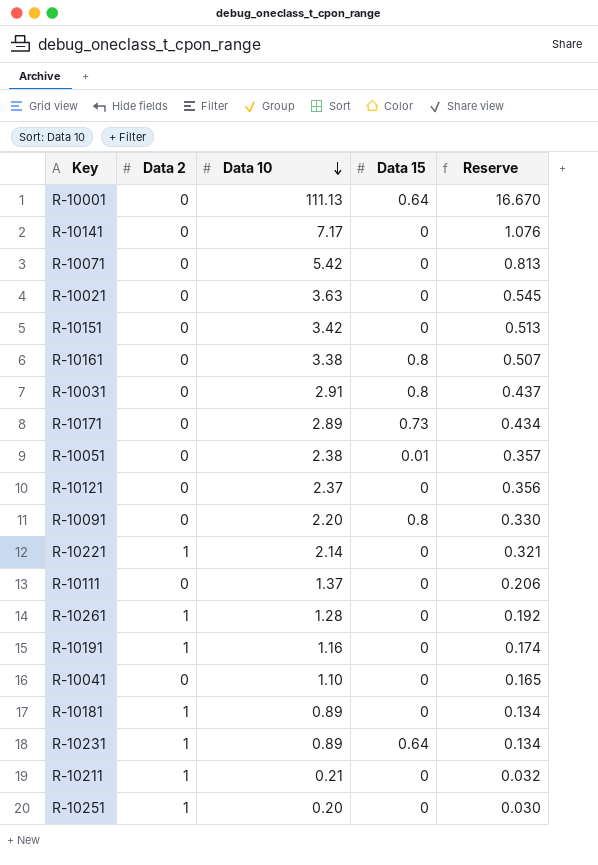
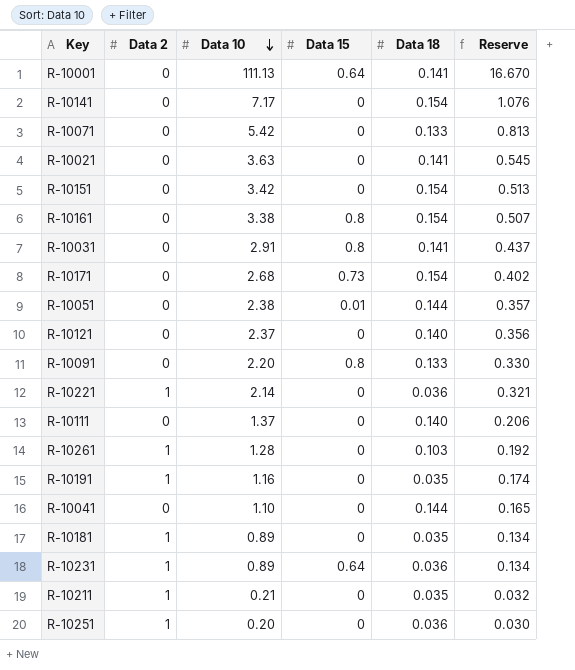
column Data 18 | position: none -> 5
R-10171 | Data 10: 2.89 -> 2.68
R-10171 | Reserve: 0.434 -> 0.402

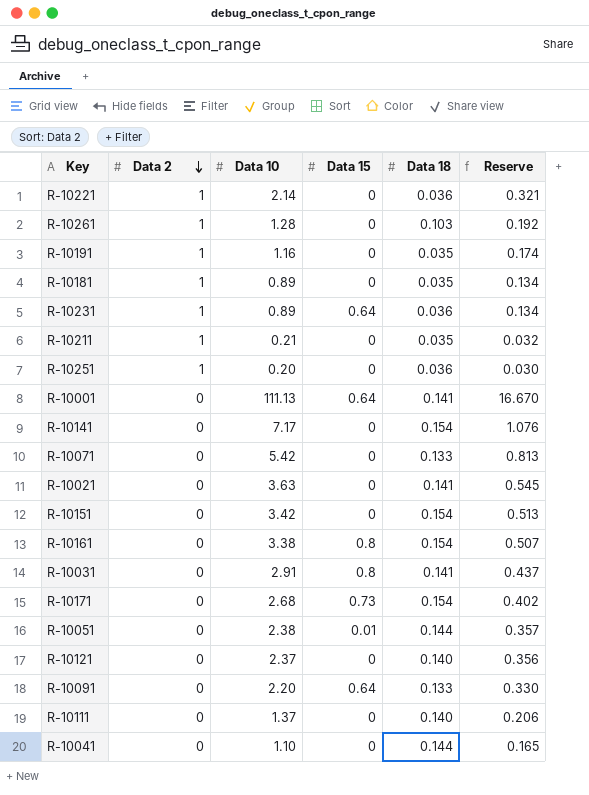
row order: Data 10 descending -> Data 2 descending
R-10091 | Data 15: 0.8 -> 0.64

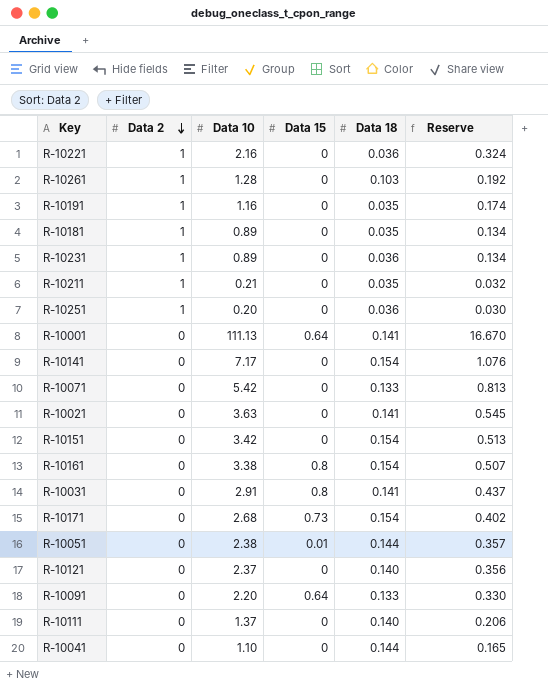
R-10221 | Data 10: 2.14 -> 2.16
R-10221 | Reserve: 0.321 -> 0.324
R-10231 | Data 15: 0.64 -> 0

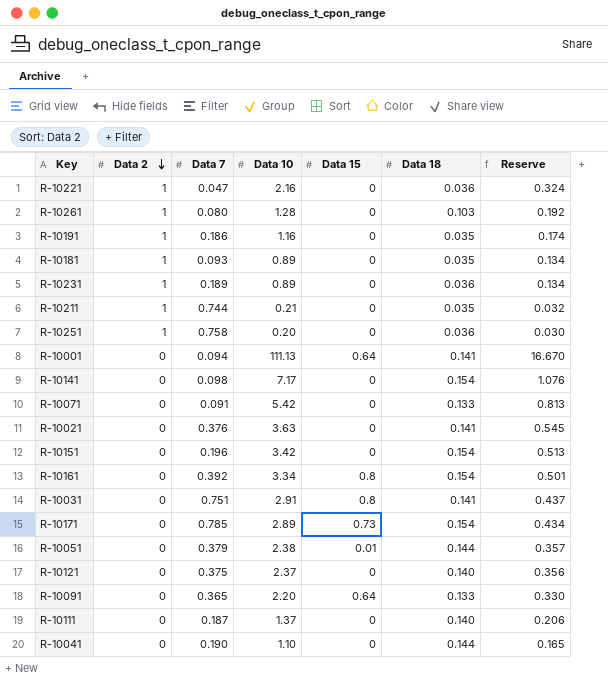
column Data 7 | position: none -> 3
R-10161 | Data 10: 3.38 -> 3.34
R-10161 | Reserve: 0.507 -> 0.501
R-10171 | Data 10: 2.68 -> 2.89
R-10171 | Reserve: 0.402 -> 0.434

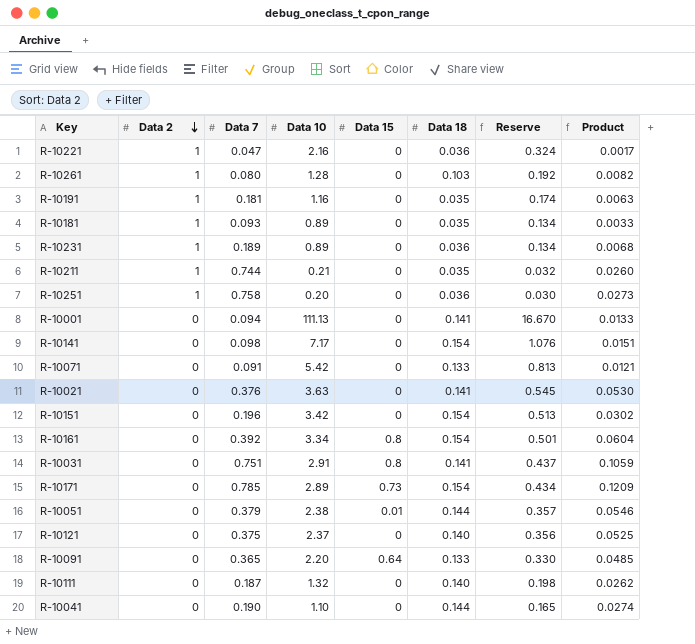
column Product | formula: none -> [Data 7] * [Data 18]
R-10191 | Data 7: 0.186 -> 0.181
R-10001 | Data 15: 0.64 -> 0
R-10111 | Data 10: 1.37 -> 1.32
R-10111 | Reserve: 0.206 -> 0.198

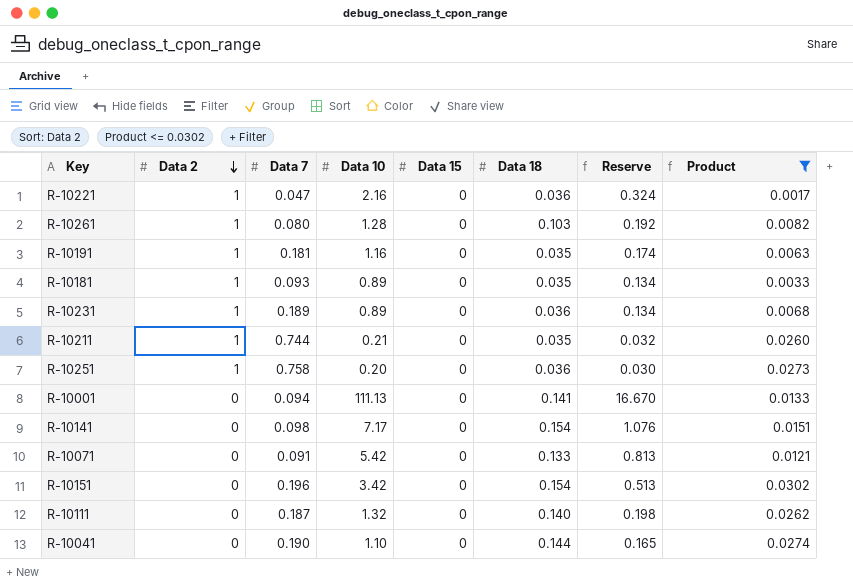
filter: none -> Product <= 0.0302

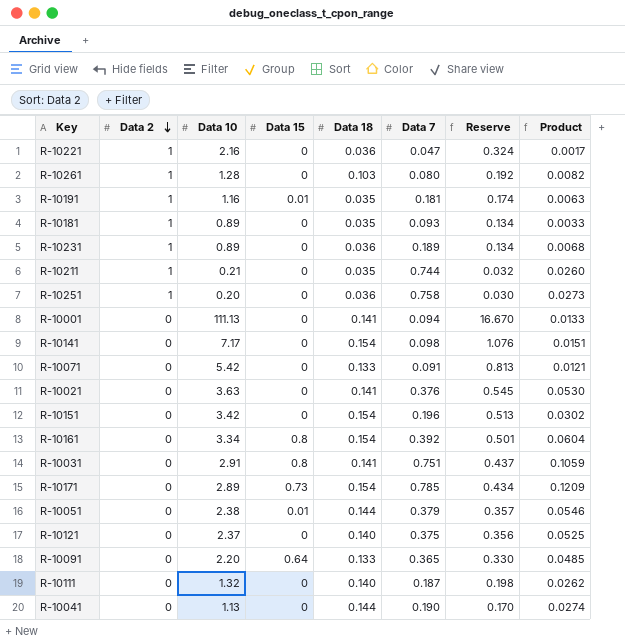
filter: Product <= 0.0302 -> none
column Data 7 | position: 3 -> 6
R-10191 | Data 15: 0 -> 0.01
R-10041 | Data 10: 1.10 -> 1.13
R-10041 | Reserve: 0.165 -> 0.170

